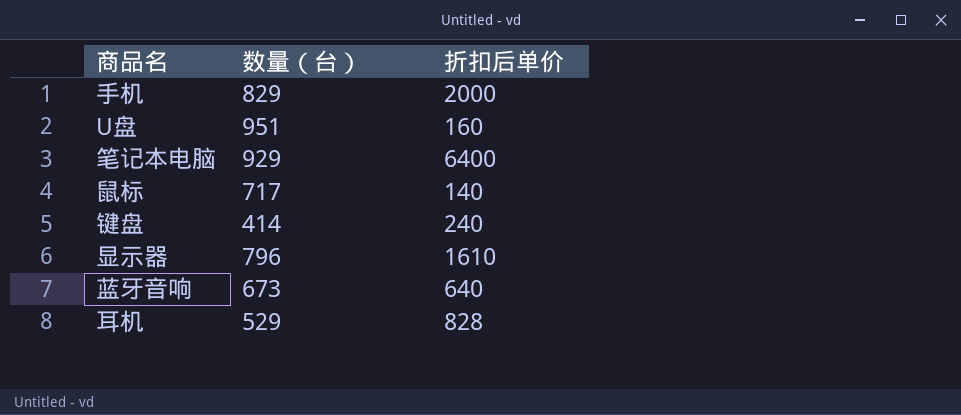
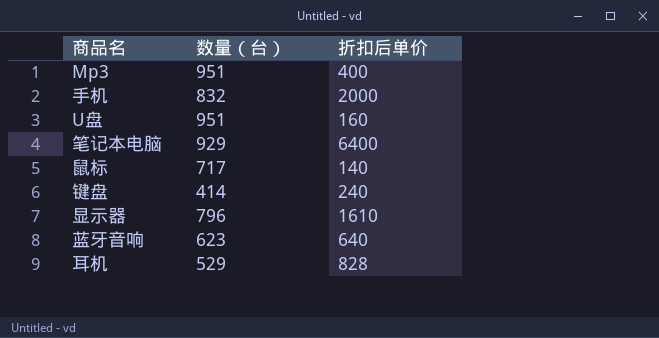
row Mp3: none -> 951 | 400
手机 | 数量（台）: 829 -> 832
蓝牙音响 | 数量（台）: 673 -> 623

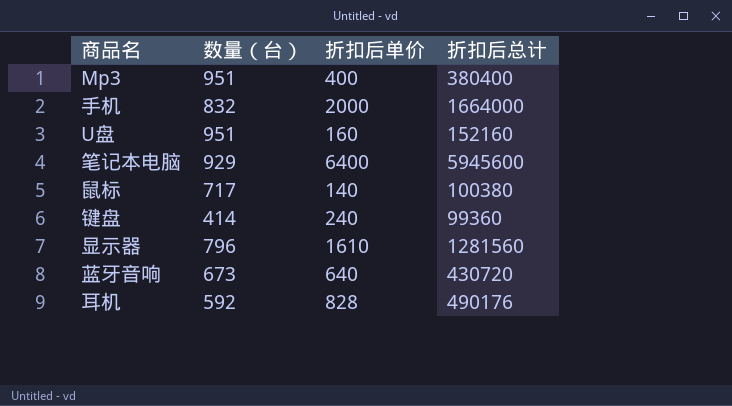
column 折扣后总计 | formula: none -> [数量（台）] * [折扣后单价]
蓝牙音响 | 数量（台）: 623 -> 673
耳机 | 数量（台）: 529 -> 592

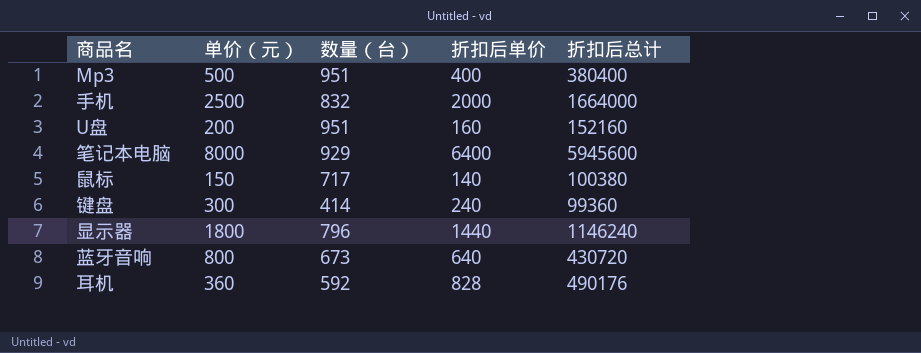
column 单价（元） | position: none -> 2
显示器 | 折扣后单价: 1610 -> 1440
显示器 | 折扣后总计: 1281560 -> 1146240

